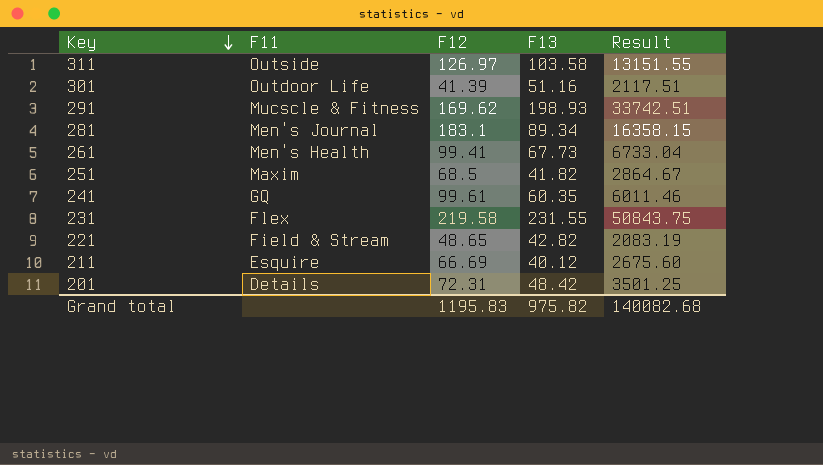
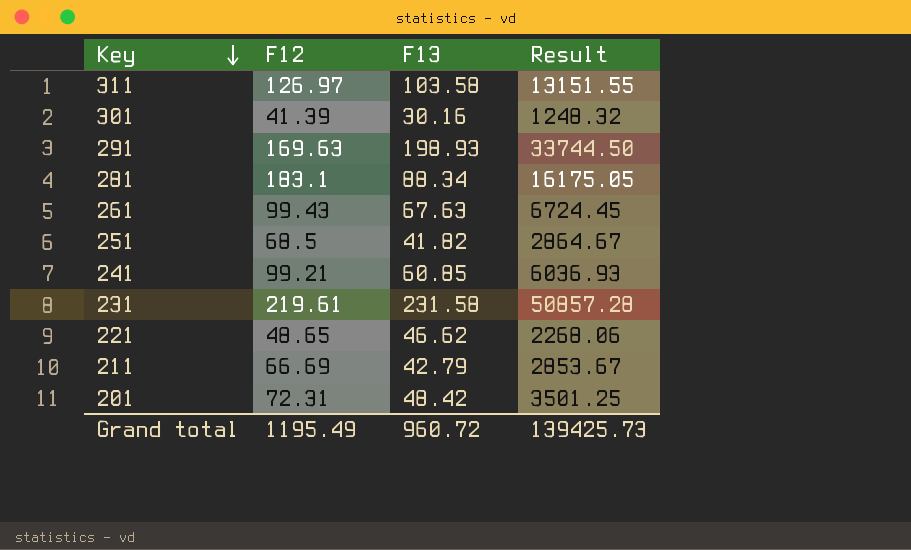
column F11 | position: 2 -> none
301 | F13: 51.16 -> 30.16
301 | Result: 2117.51 -> 1248.32
291 | F12: 169.62 -> 169.63
291 | Result: 33742.51 -> 33744.50
281 | F13: 89.34 -> 88.34
281 | Result: 16358.15 -> 16175.05
261 | F12: 99.41 -> 99.43
261 | F13: 67.73 -> 67.63
261 | Result: 6733.04 -> 6724.45
241 | F12: 99.61 -> 99.21
241 | F13: 60.35 -> 60.85
241 | Result: 6011.46 -> 6036.93
231 | F12: 219.58 -> 219.61
231 | F13: 231.55 -> 231.58
231 | Result: 50843.75 -> 50857.28
221 | F13: 42.82 -> 46.62
221 | Result: 2083.19 -> 2268.06
211 | F13: 40.12 -> 42.79
211 | Result: 2675.60 -> 2853.67
Grand total | F12: 1195.83 -> 1195.49
Grand total | F13: 975.82 -> 960.72
Grand total | Result: 140082.68 -> 139425.73

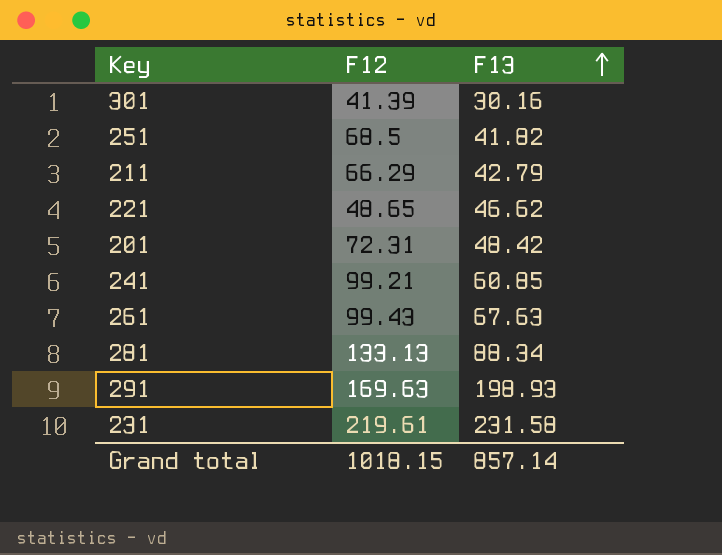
row order: Key descending -> F13 ascending
column Result | formula: [F12] * [F13] -> none
row 311: 126.97 | 103.58 | 13151.55 -> none
211 | F12: 66.69 -> 66.29
281 | F12: 183.1 -> 133.13
Grand total | F12: 1195.49 -> 1018.15
Grand total | F13: 960.72 -> 857.14

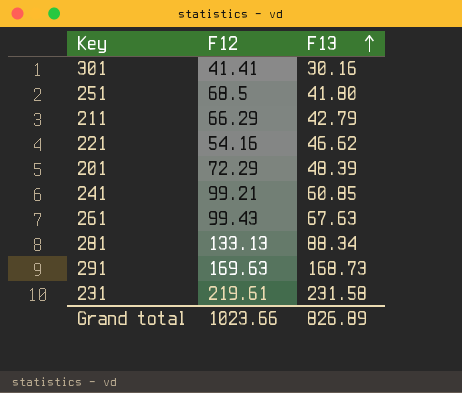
301 | F12: 41.39 -> 41.41
251 | F13: 41.82 -> 41.80
221 | F12: 48.65 -> 54.16
201 | F12: 72.31 -> 72.29
201 | F13: 48.42 -> 48.39
291 | F13: 198.93 -> 168.73
Grand total | F12: 1018.15 -> 1023.66
Grand total | F13: 857.14 -> 826.89

